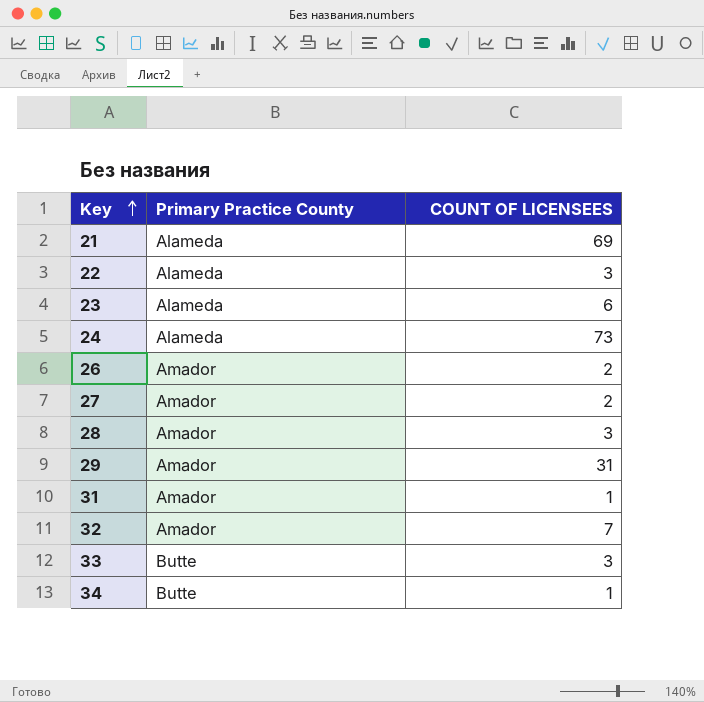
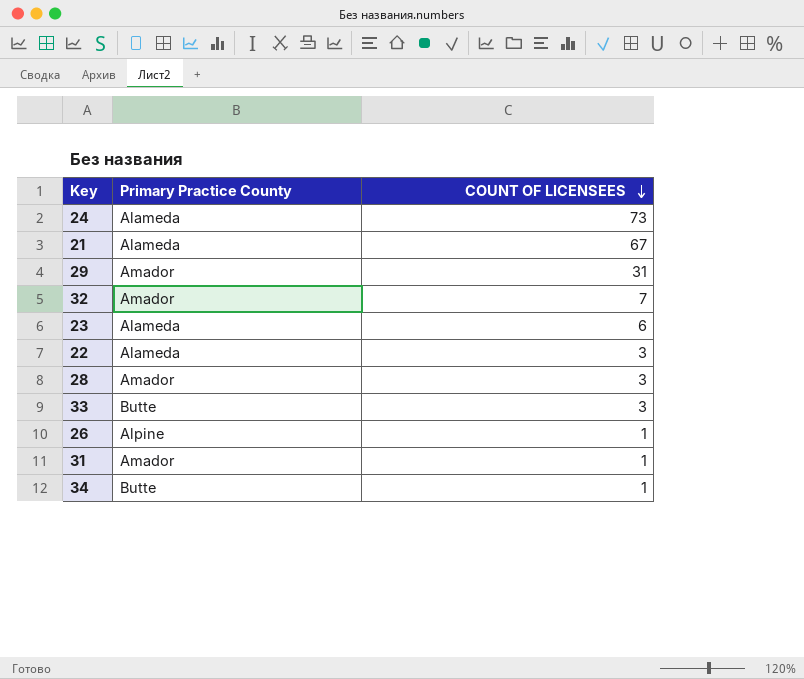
row order: Key ascending -> COUNT OF LICENSEES descending
row 27: Amador | 2 -> none
21 | COUNT OF LICENSEES: 69 -> 67
26 | Primary Practice County: Amador -> Alpine
26 | COUNT OF LICENSEES: 2 -> 1

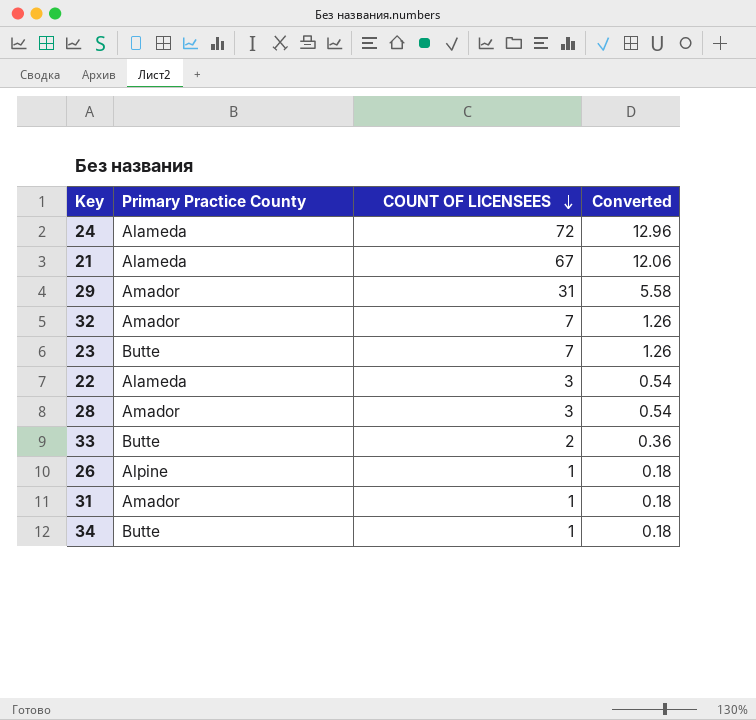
column Converted | formula: none -> [COUNT OF LICENSEES] * 0.18
24 | COUNT OF LICENSEES: 73 -> 72
23 | Primary Practice County: Alameda -> Butte
23 | COUNT OF LICENSEES: 6 -> 7
33 | COUNT OF LICENSEES: 3 -> 2

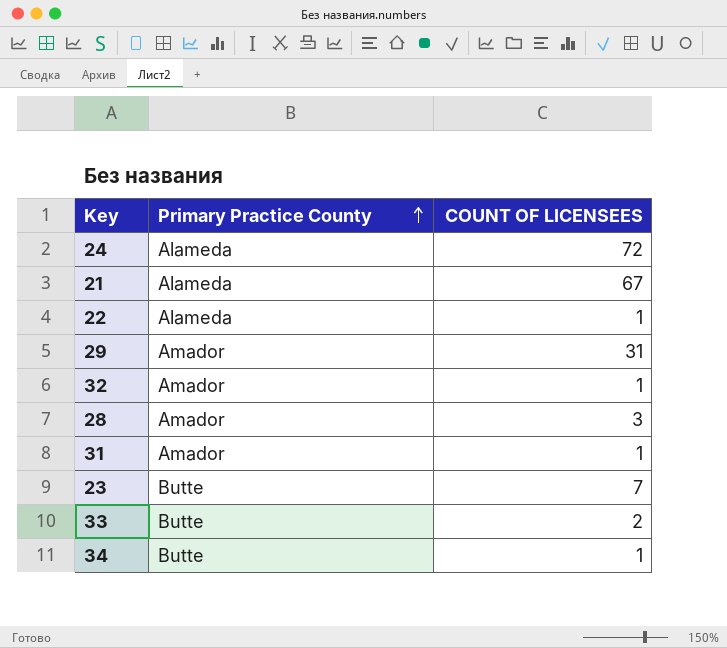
row order: COUNT OF LICENSEES descending -> Primary Practice County ascending
column Converted | formula: [COUNT OF LICENSEES] * 0.18 -> none
row 26: Alpine | 1 | 0.18 -> none
22 | COUNT OF LICENSEES: 3 -> 1
32 | COUNT OF LICENSEES: 7 -> 1

